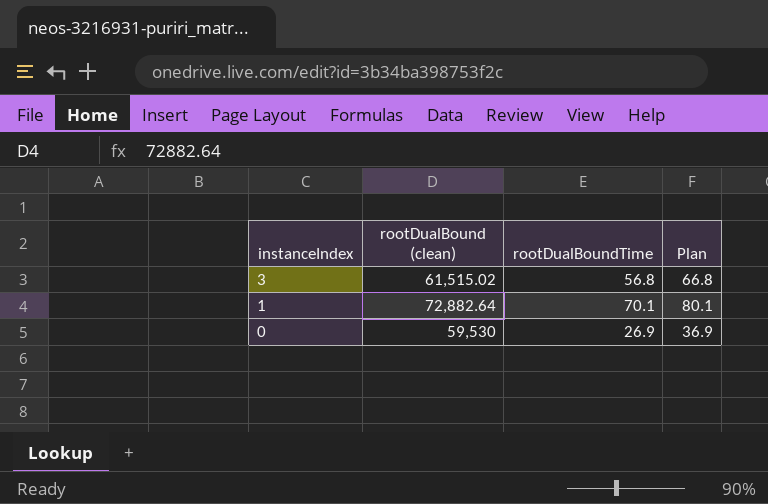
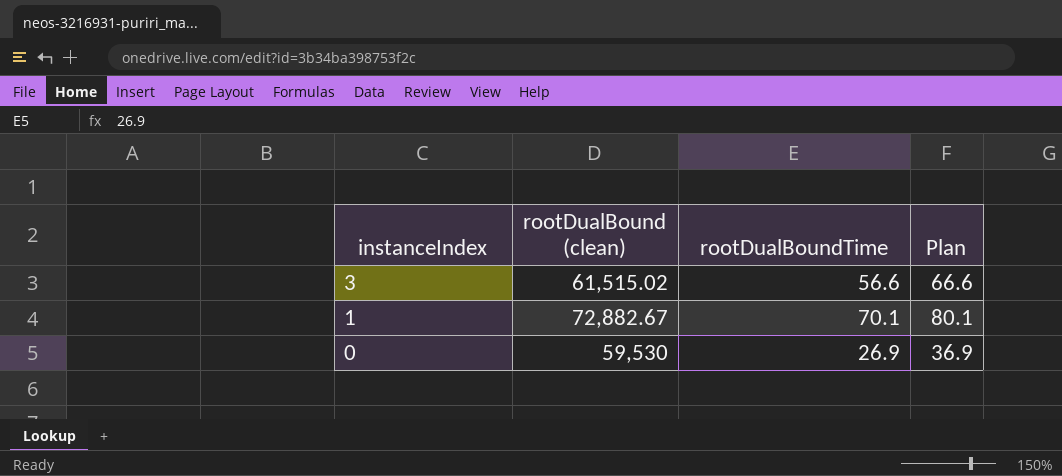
3 | rootDualBoundTime: 56.8 -> 56.6
3 | Plan: 66.8 -> 66.6
1 | rootDualBound (clean): 72,882.64 -> 72,882.67

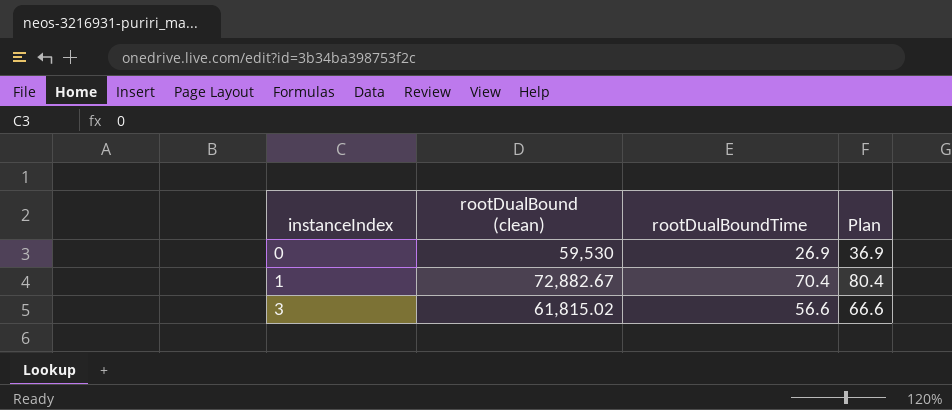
row order: instanceIndex descending -> instanceIndex ascending
1 | rootDualBoundTime: 70.1 -> 70.4
1 | Plan: 80.1 -> 80.4
3 | rootDualBound (clean): 61,515.02 -> 61,815.02

